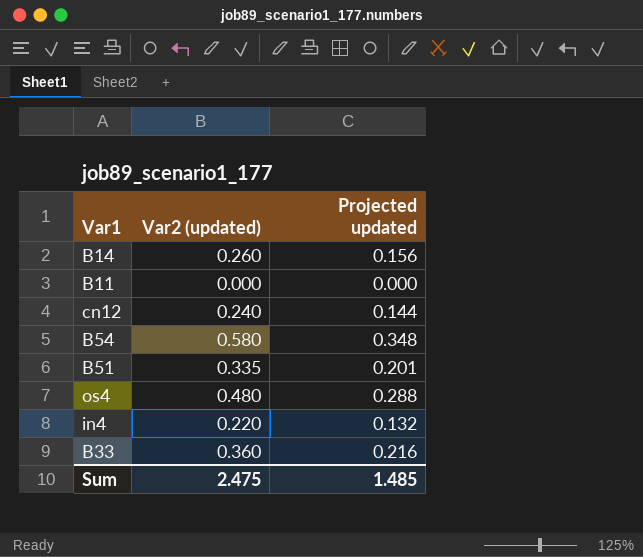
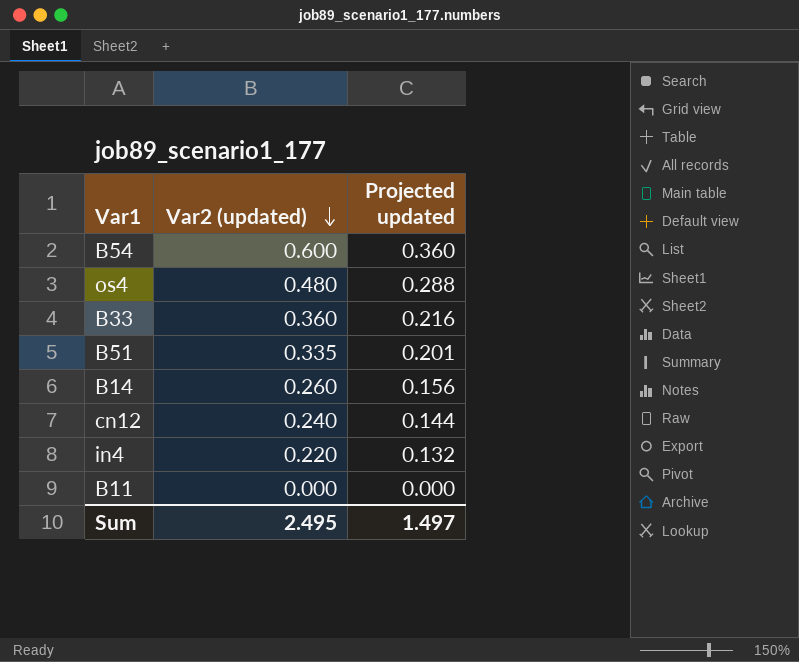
row order: none -> Var2 (updated) descending
B54 | Var2 (updated): 0.580 -> 0.600
B54 | Projected updated: 0.348 -> 0.360
Sum | Var2 (updated): 2.475 -> 2.495
Sum | Projected updated: 1.485 -> 1.497

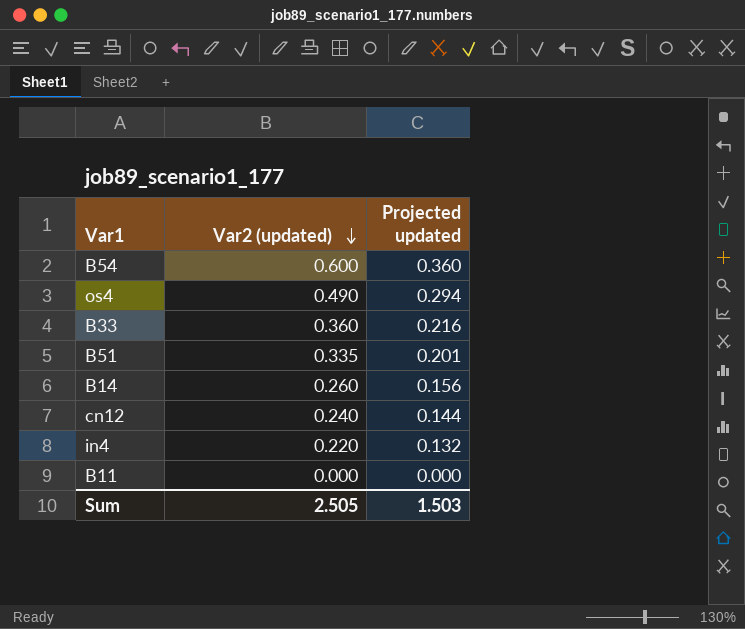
os4 | Var2 (updated): 0.480 -> 0.490
os4 | Projected updated: 0.288 -> 0.294
Sum | Var2 (updated): 2.495 -> 2.505
Sum | Projected updated: 1.497 -> 1.503

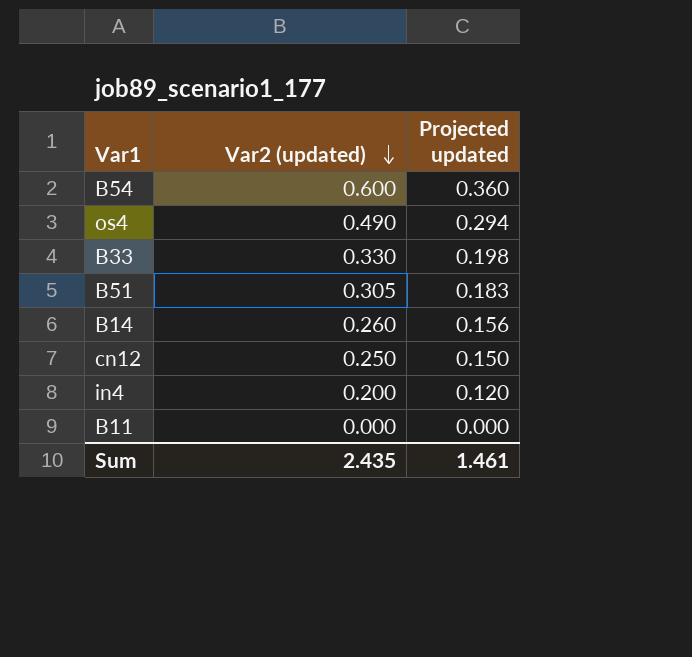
B33 | Var2 (updated): 0.360 -> 0.330
B33 | Projected updated: 0.216 -> 0.198
B51 | Var2 (updated): 0.335 -> 0.305
B51 | Projected updated: 0.201 -> 0.183
cn12 | Var2 (updated): 0.240 -> 0.250
cn12 | Projected updated: 0.144 -> 0.150
in4 | Var2 (updated): 0.220 -> 0.200
in4 | Projected updated: 0.132 -> 0.120
Sum | Var2 (updated): 2.505 -> 2.435
Sum | Projected updated: 1.503 -> 1.461

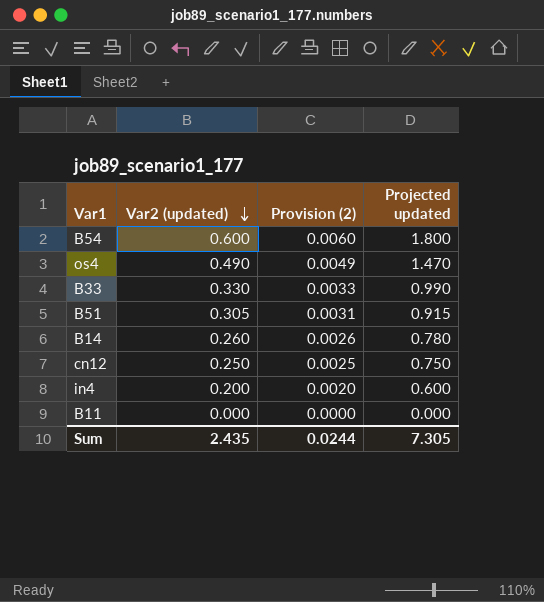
column Provision (2) | formula: none -> [Var2 (updated)] * 0.01
column Projected updated | formula: [Var2 (updated)] * 0.6 -> [Var2 (updated)] * 3
Sum | Projected updated: 1.461 -> 7.305

